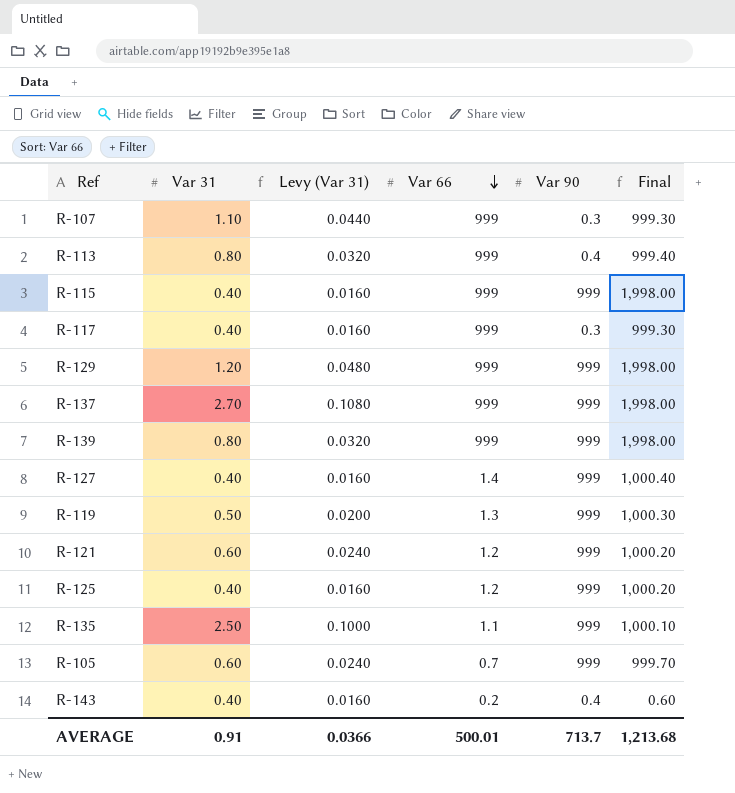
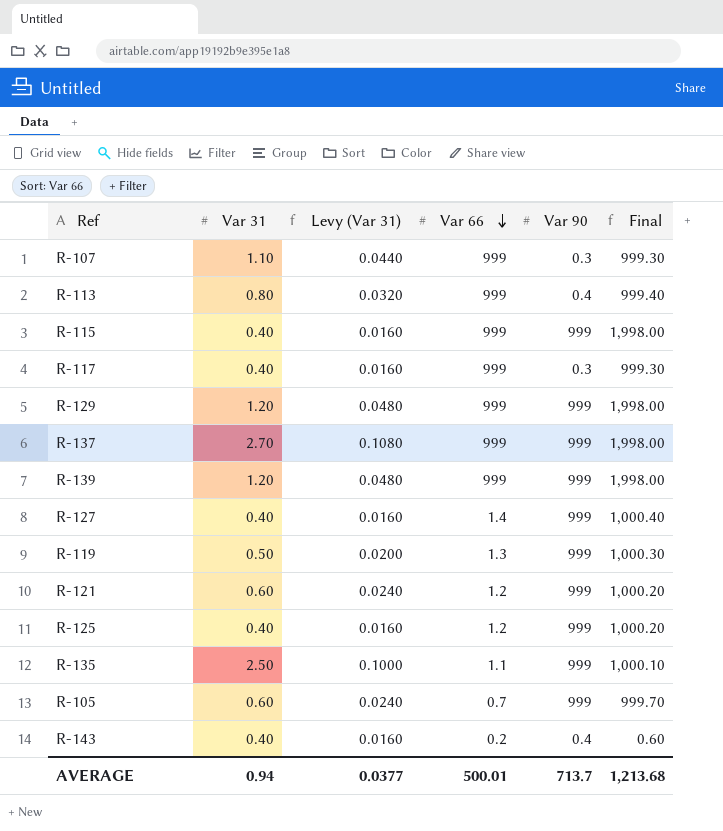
R-139 | Var 31: 0.80 -> 1.20
R-139 | Levy (Var 31): 0.0320 -> 0.0480
AVERAGE | Var 31: 0.91 -> 0.94
AVERAGE | Levy (Var 31): 0.0366 -> 0.0377

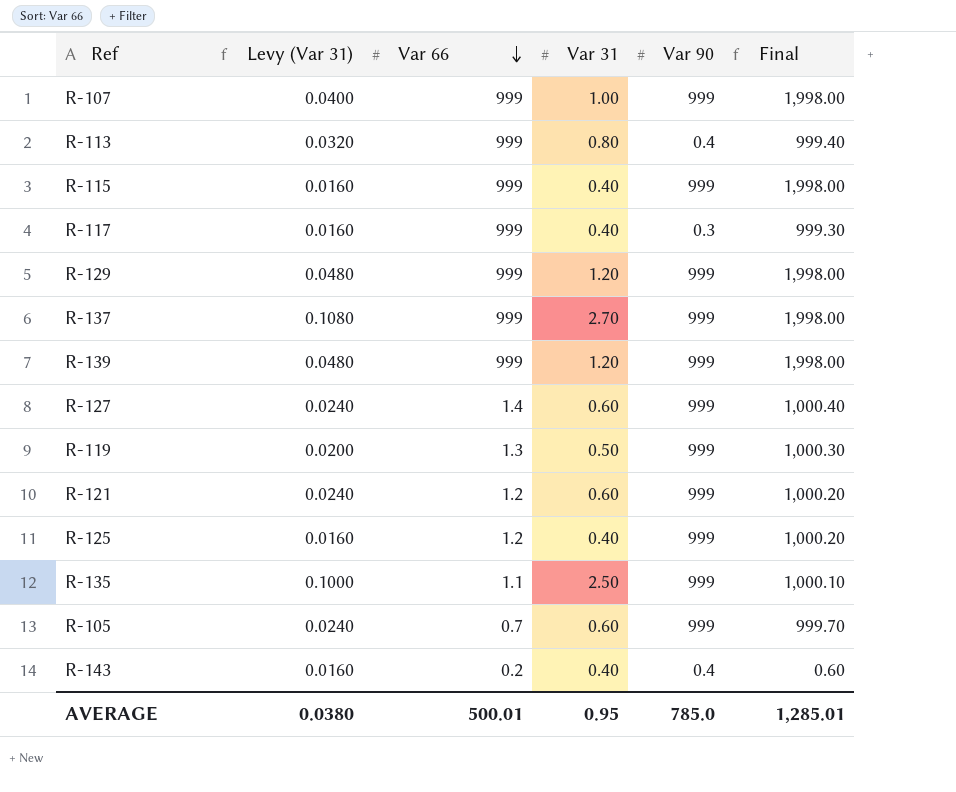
column Var 31 | position: 2 -> 4
R-107 | Levy (Var 31): 0.0440 -> 0.0400
R-107 | Var 31: 1.10 -> 1.00
R-107 | Var 90: 0.3 -> 999
R-107 | Final: 999.30 -> 1,998.00
R-127 | Levy (Var 31): 0.0160 -> 0.0240
R-127 | Var 31: 0.40 -> 0.60
AVERAGE | Levy (Var 31): 0.0377 -> 0.0380
AVERAGE | Var 31: 0.94 -> 0.95
AVERAGE | Var 90: 713.7 -> 785.0
AVERAGE | Final: 1,213.68 -> 1,285.01

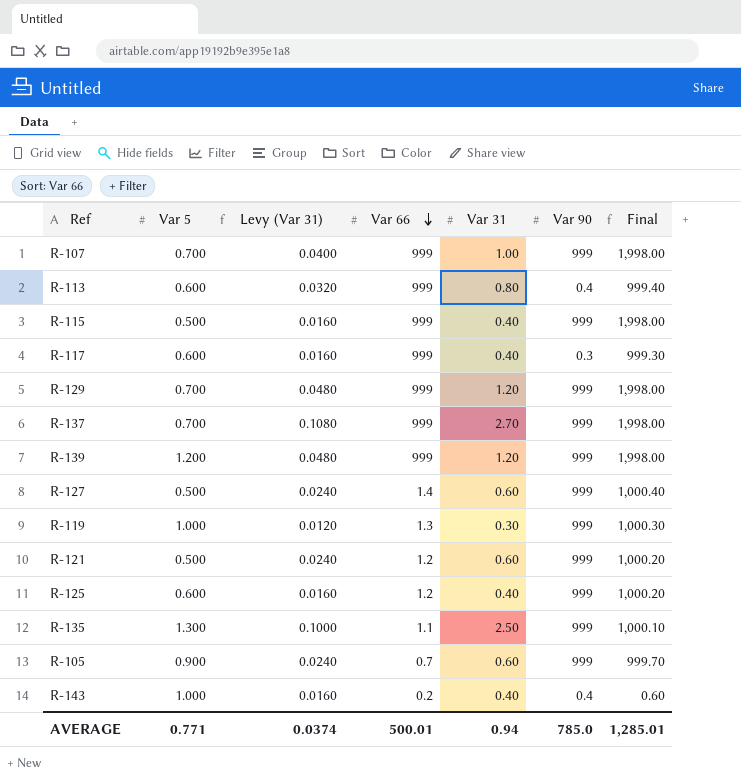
column Var 5 | position: none -> 2
R-119 | Levy (Var 31): 0.0200 -> 0.0120
R-119 | Var 31: 0.50 -> 0.30
AVERAGE | Levy (Var 31): 0.0380 -> 0.0374
AVERAGE | Var 31: 0.95 -> 0.94

